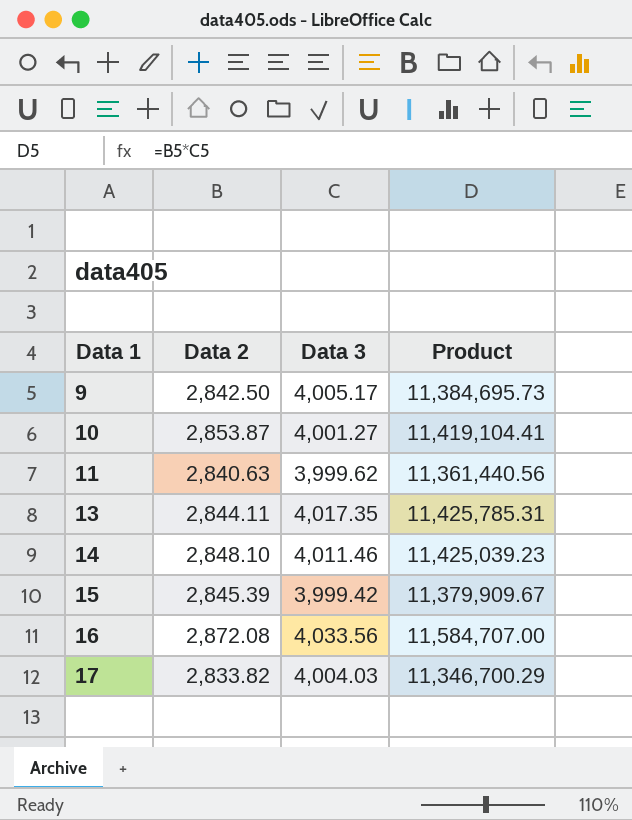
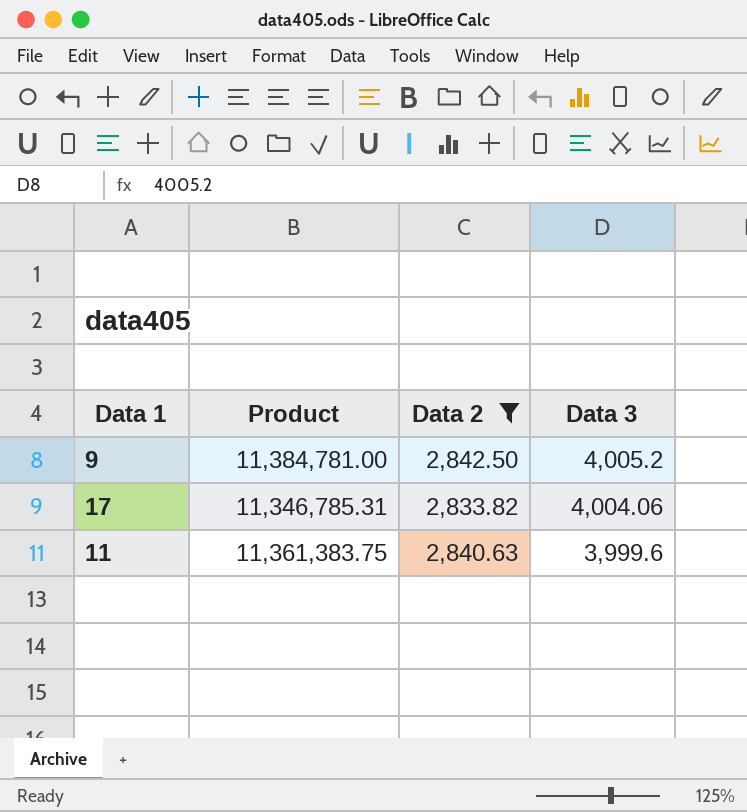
filter: none -> Data 2 <= 2,842.50
row order: Data 1 ascending -> Data 3 descending
column Product | position: 4 -> 2
9 | Product: 11,384,695.73 -> 11,384,781.00
9 | Data 3: 4,005.17 -> 4,005.2
17 | Product: 11,346,700.29 -> 11,346,785.31
17 | Data 3: 4,004.03 -> 4,004.06
11 | Product: 11,361,440.56 -> 11,361,383.75
11 | Data 3: 3,999.62 -> 3,999.6

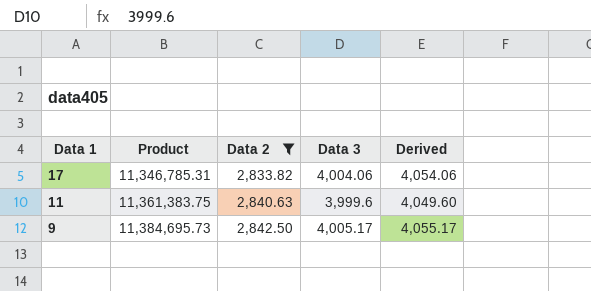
row order: Data 3 descending -> Data 1 descending
column Derived | formula: none -> [Data 3] + 50
9 | Product: 11,384,781.00 -> 11,384,695.73
9 | Data 3: 4,005.2 -> 4,005.17

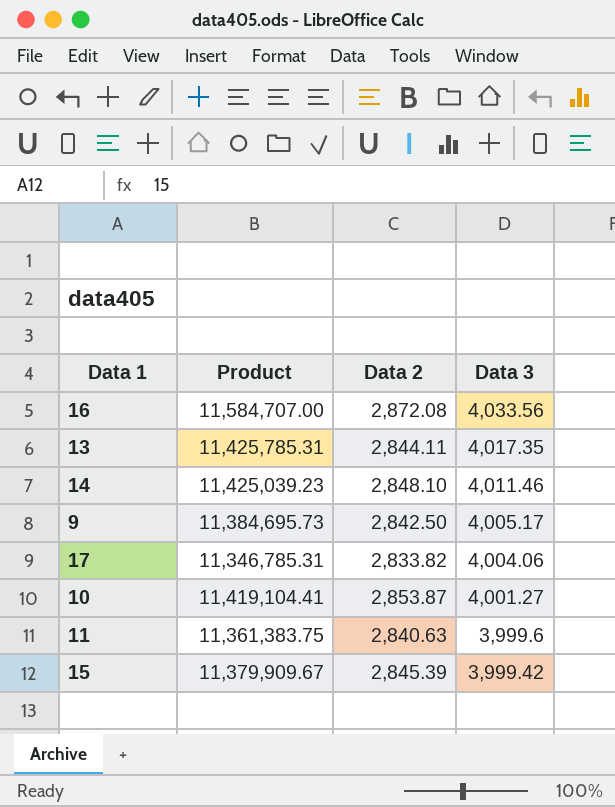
filter: Data 2 <= 2,842.50 -> none
row order: Data 1 descending -> Data 3 descending
column Derived | formula: [Data 3] + 50 -> none

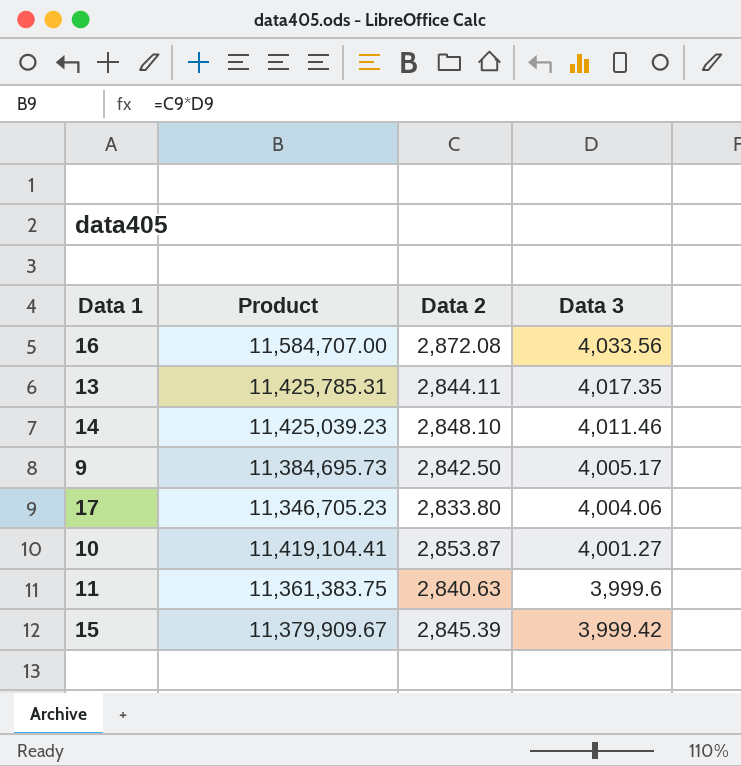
17 | Product: 11,346,785.31 -> 11,346,705.23
17 | Data 2: 2,833.82 -> 2,833.80

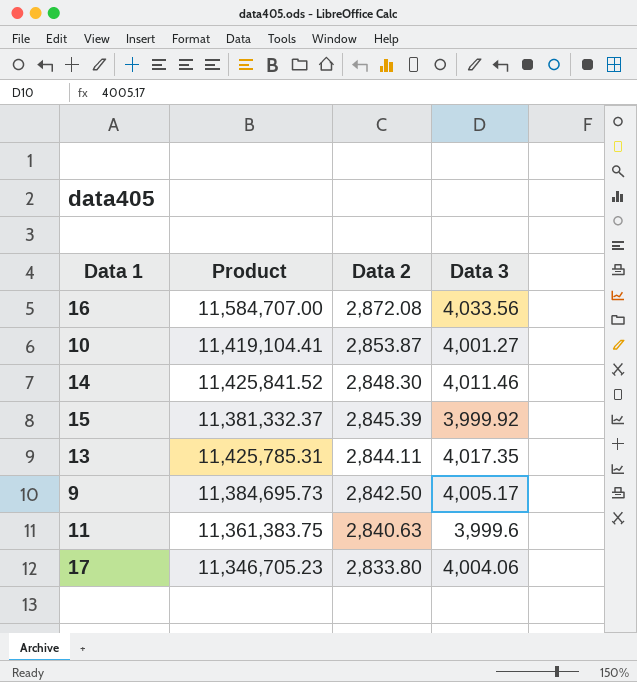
row order: Data 3 descending -> Data 2 descending
14 | Product: 11,425,039.23 -> 11,425,841.52
14 | Data 2: 2,848.10 -> 2,848.30
15 | Product: 11,379,909.67 -> 11,381,332.37
15 | Data 3: 3,999.42 -> 3,999.92

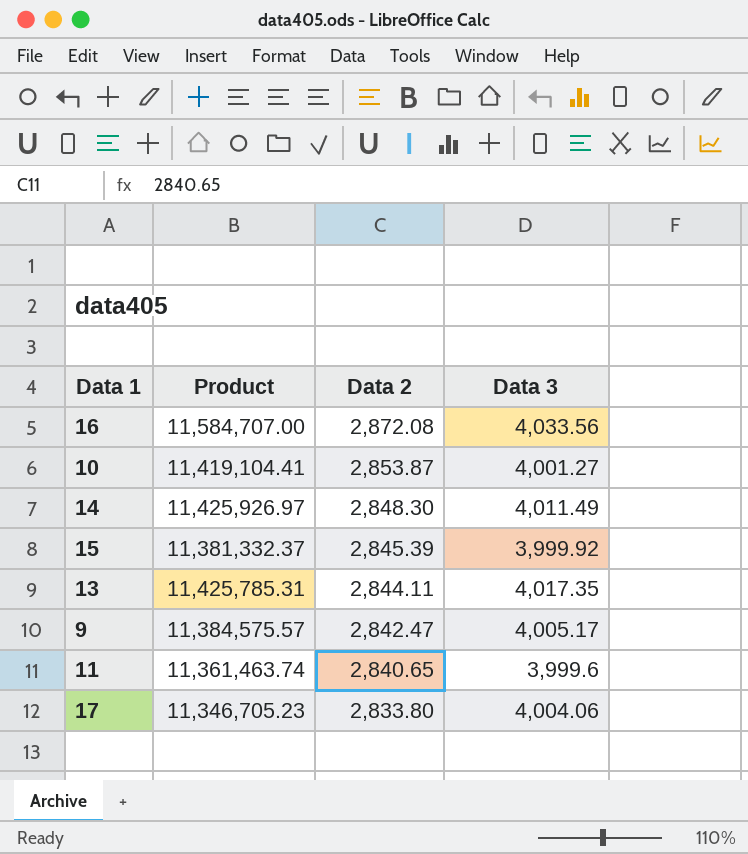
14 | Product: 11,425,841.52 -> 11,425,926.97
14 | Data 3: 4,011.46 -> 4,011.49
9 | Product: 11,384,695.73 -> 11,384,575.57
9 | Data 2: 2,842.50 -> 2,842.47
11 | Product: 11,361,383.75 -> 11,361,463.74
11 | Data 2: 2,840.63 -> 2,840.65

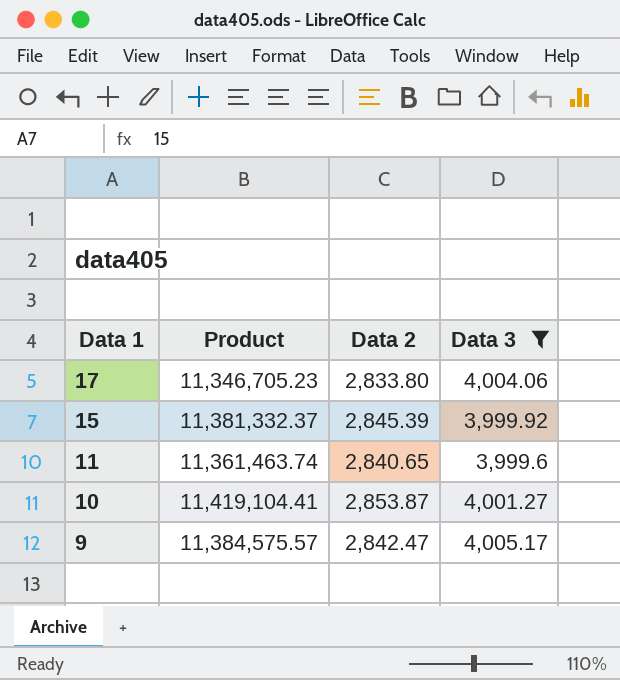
filter: none -> Data 3 <= 4,005.17
row order: Data 2 descending -> Data 1 descending

